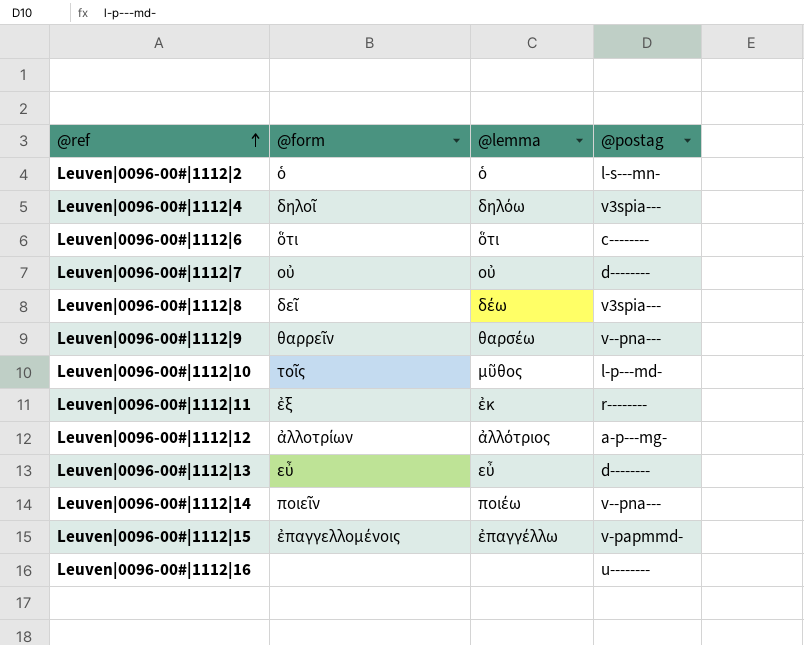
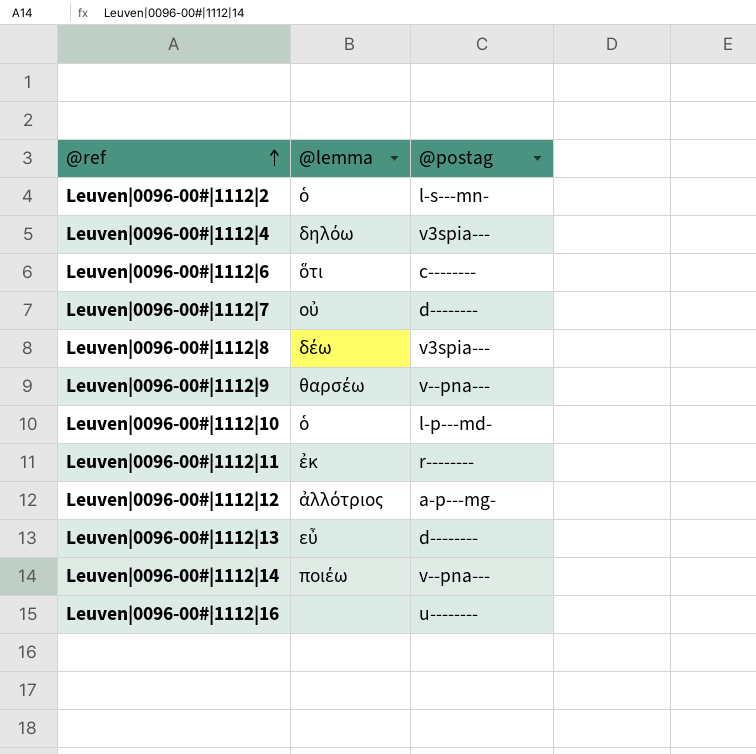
column @form | position: 2 -> none
row Leuven|0096-00#|1112|15: ἐπαγγελλομένοις | ἐπαγγέλλω | v-papmmd- -> none
Leuven|0096-00#|1112|10 | @lemma: μῦθος -> ὁ

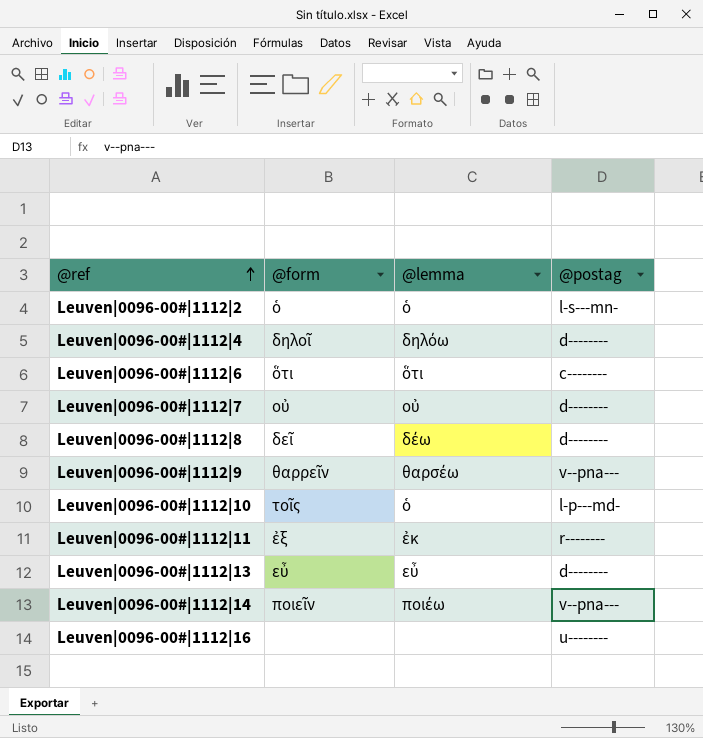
column @form | position: none -> 2
row Leuven|0096-00#|1112|12: ἀλλότριος | a-p---mg- -> none
Leuven|0096-00#|1112|4 | @postag: v3spia--- -> d--------
Leuven|0096-00#|1112|8 | @postag: v3spia--- -> d--------

